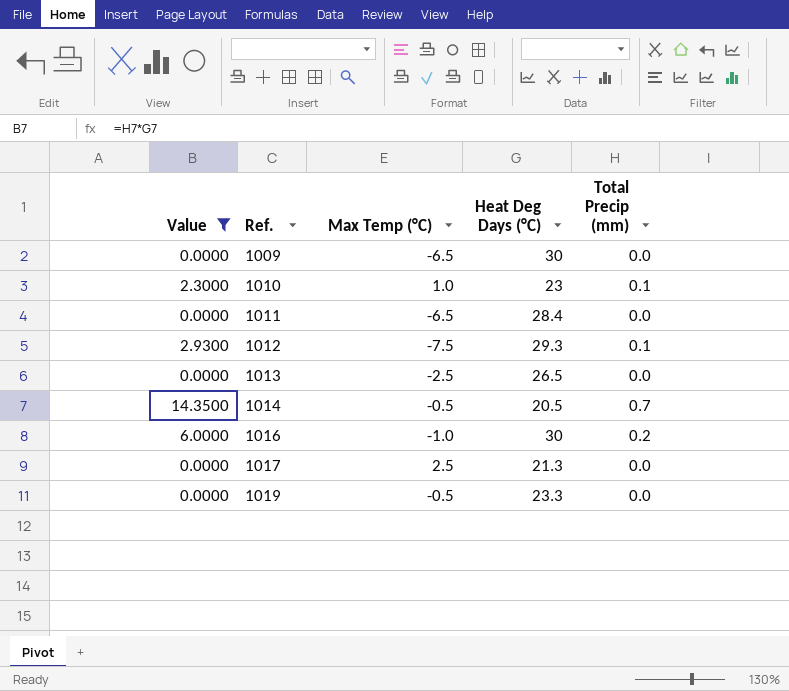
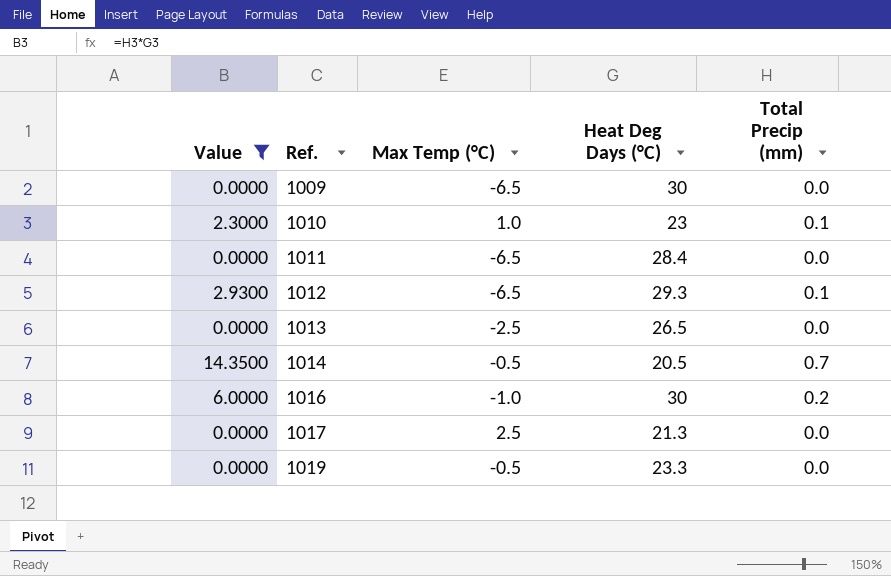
1012 | Max Temp (°C): -7.5 -> -6.5

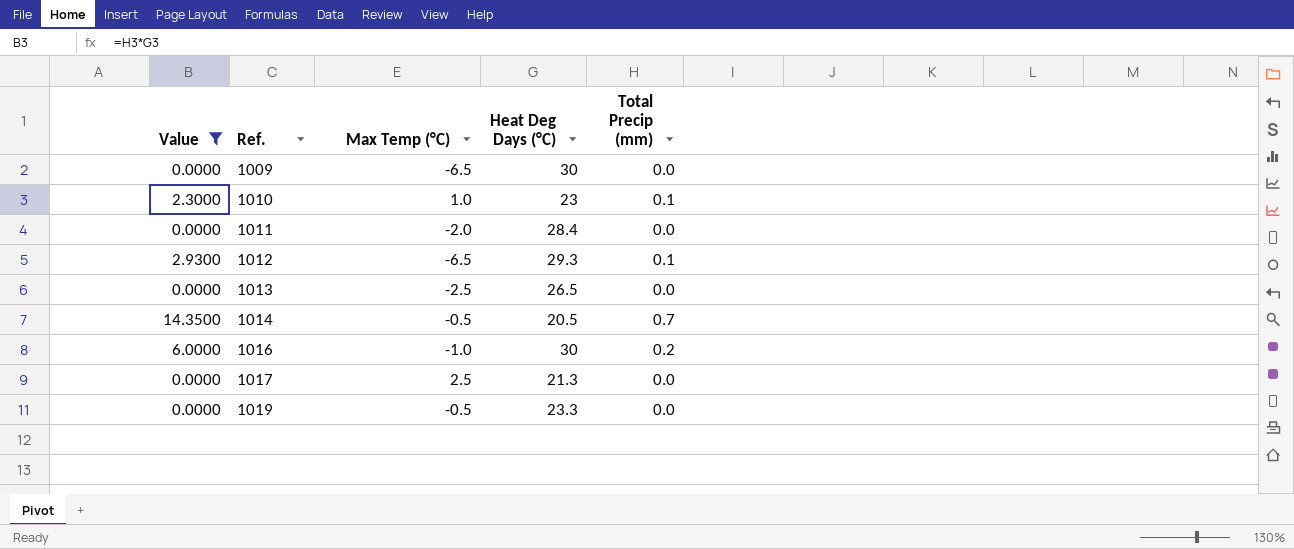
1011 | Max Temp (°C): -6.5 -> -2.0

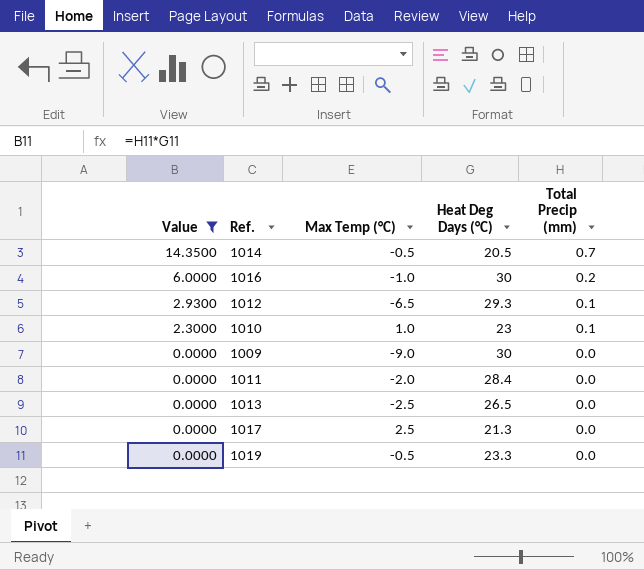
row order: Ref. ascending -> Value descending
1009 | Max Temp (°C): -6.5 -> -9.0

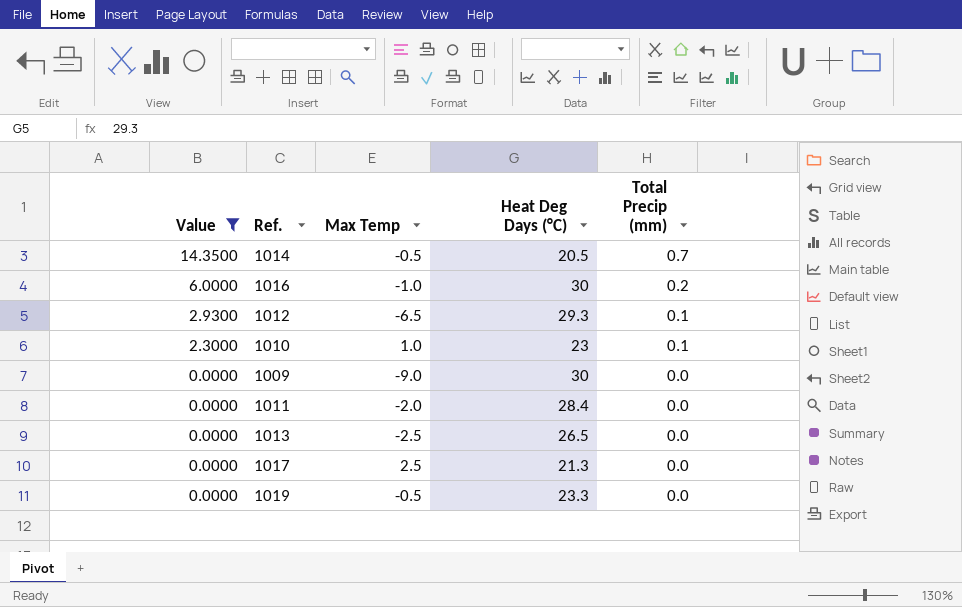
column name: Max Temp (°C) -> Max Temp

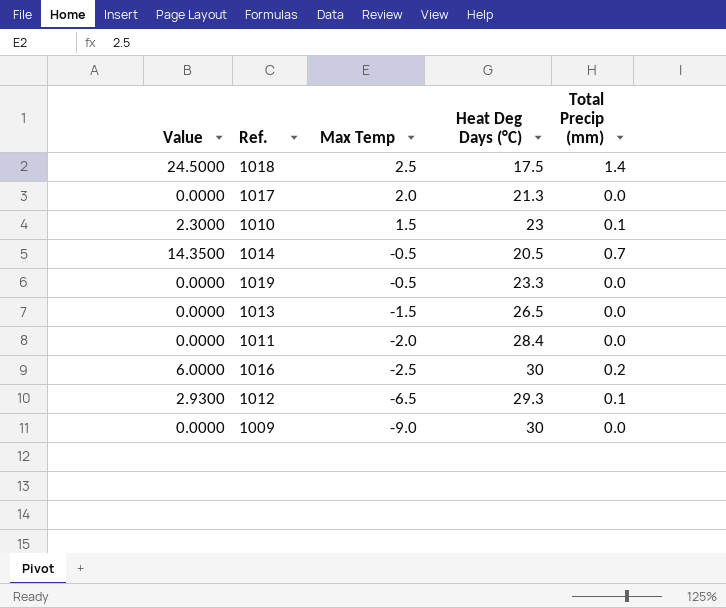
filter: Value != 24.5000 -> none
row order: Value descending -> Max Temp descending
1017 | Max Temp: 2.5 -> 2.0
1010 | Max Temp: 1.0 -> 1.5
1013 | Max Temp: -2.5 -> -1.5
1016 | Max Temp: -1.0 -> -2.5

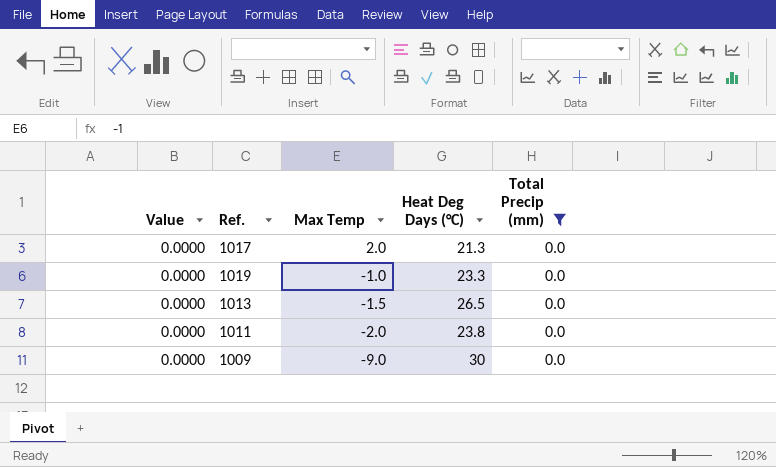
filter: none -> Total Precip (mm) = 0.0
1019 | Max Temp: -0.5 -> -1.0
1011 | Heat Deg Days (°C): 28.4 -> 23.8

